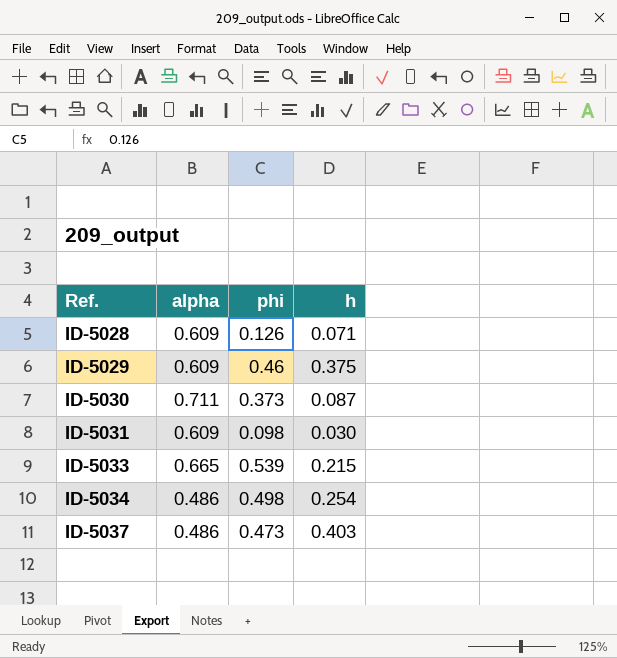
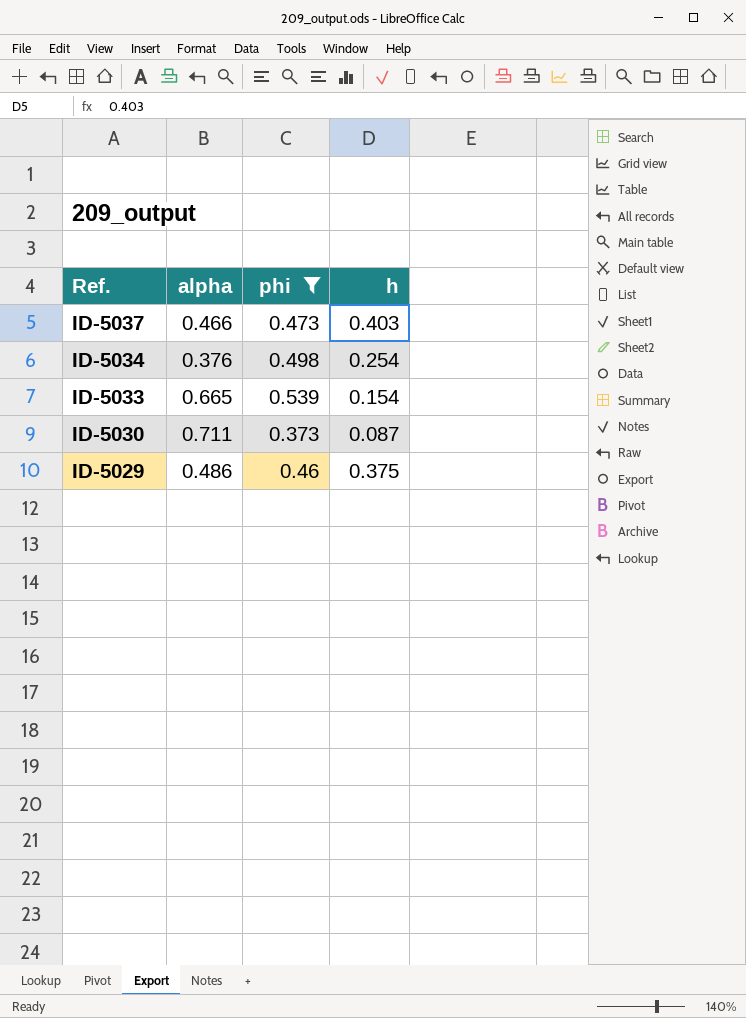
filter: none -> phi >= 0.373
row order: Ref. ascending -> Ref. descending
ID-5037 | alpha: 0.486 -> 0.466
ID-5034 | alpha: 0.486 -> 0.376
ID-5033 | h: 0.215 -> 0.154
ID-5029 | alpha: 0.609 -> 0.486

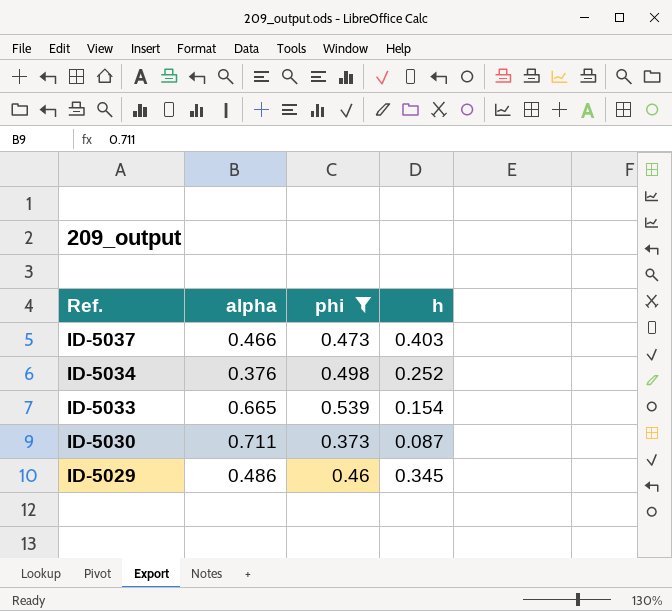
ID-5034 | h: 0.254 -> 0.252
ID-5029 | h: 0.375 -> 0.345

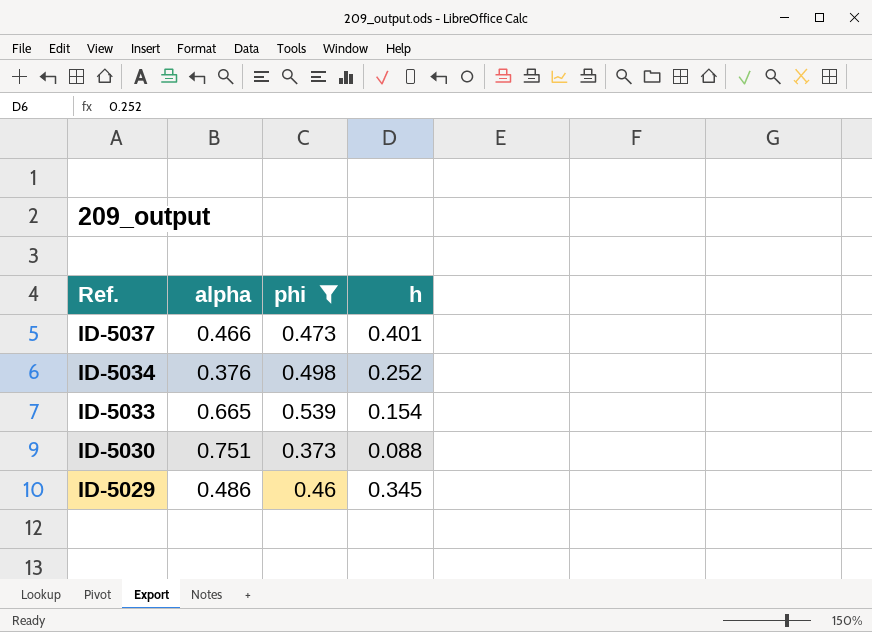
ID-5037 | h: 0.403 -> 0.401
ID-5030 | alpha: 0.711 -> 0.751
ID-5030 | h: 0.087 -> 0.088

